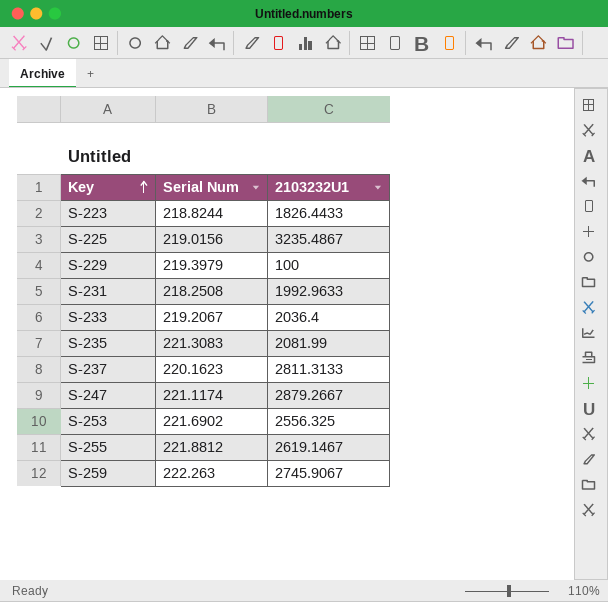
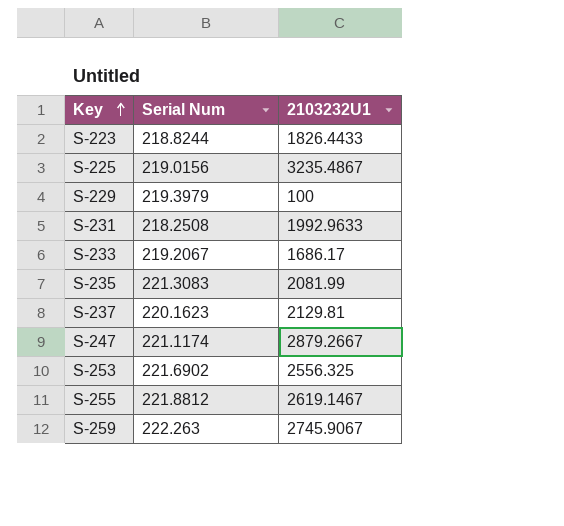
S-233 | 2103232U1: 2036.4 -> 1686.17
S-237 | 2103232U1: 2811.3133 -> 2129.81

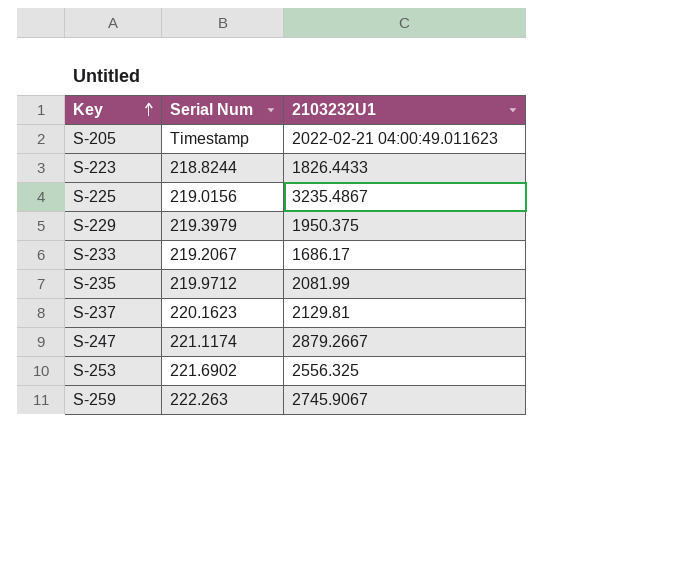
row S-231: 218.2508 | 1992.9633 -> none
row S-255: 221.8812 | 2619.1467 -> none
row S-205: none -> Timestamp | 2022-02-21 04:00:49.011623
S-229 | 2103232U1: 100 -> 1950.375
S-235 | Serial Num: 221.3083 -> 219.9712

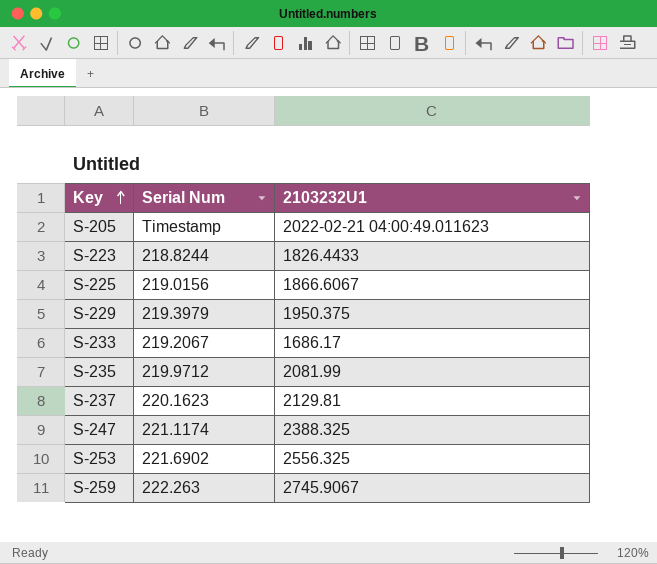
S-225 | 2103232U1: 3235.4867 -> 1866.6067
S-247 | 2103232U1: 2879.2667 -> 2388.325

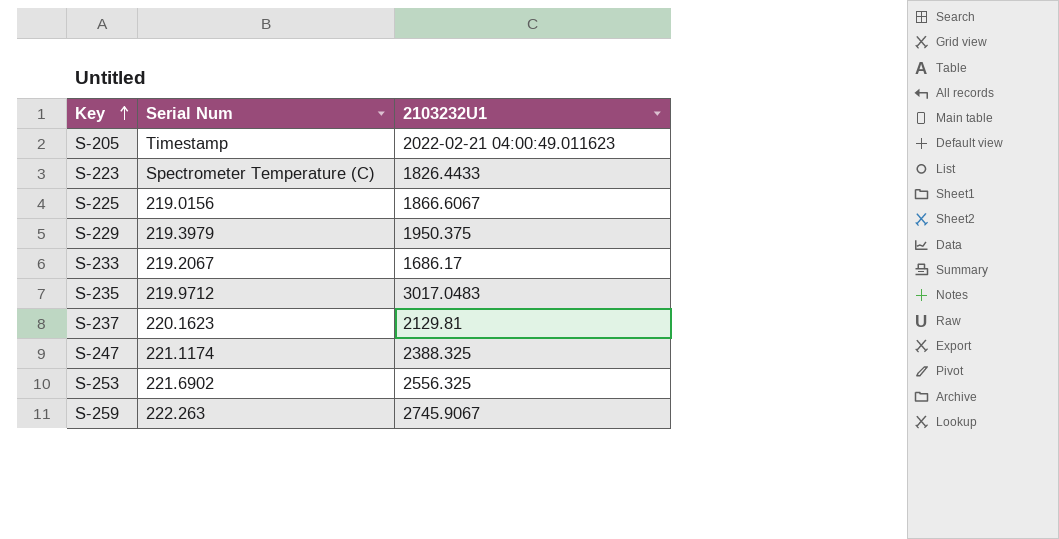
S-223 | Serial Num: 218.8244 -> Spectrometer Temperature (C)
S-235 | 2103232U1: 2081.99 -> 3017.0483

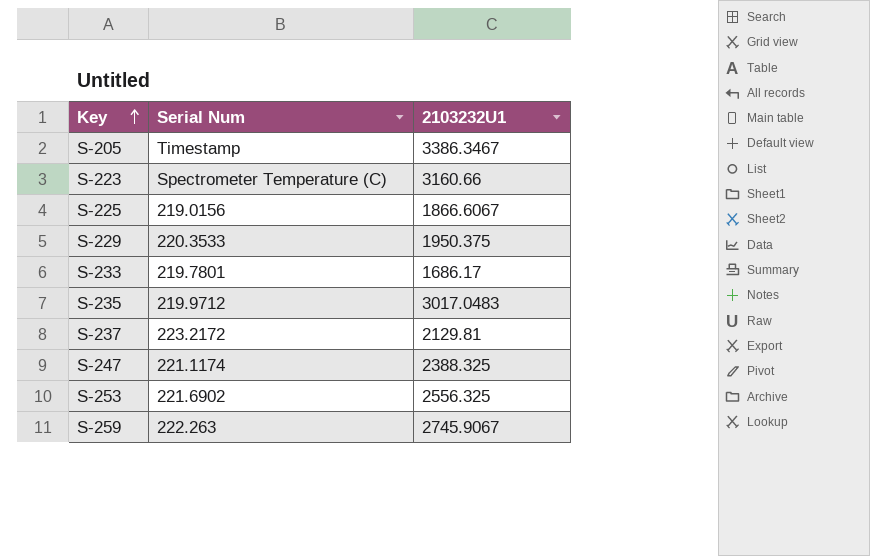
S-205 | 2103232U1: 2022-02-21 04:00:49.011623 -> 3386.3467
S-223 | 2103232U1: 1826.4433 -> 3160.66
S-229 | Serial Num: 219.3979 -> 220.3533
S-233 | Serial Num: 219.2067 -> 219.7801
S-237 | Serial Num: 220.1623 -> 223.2172

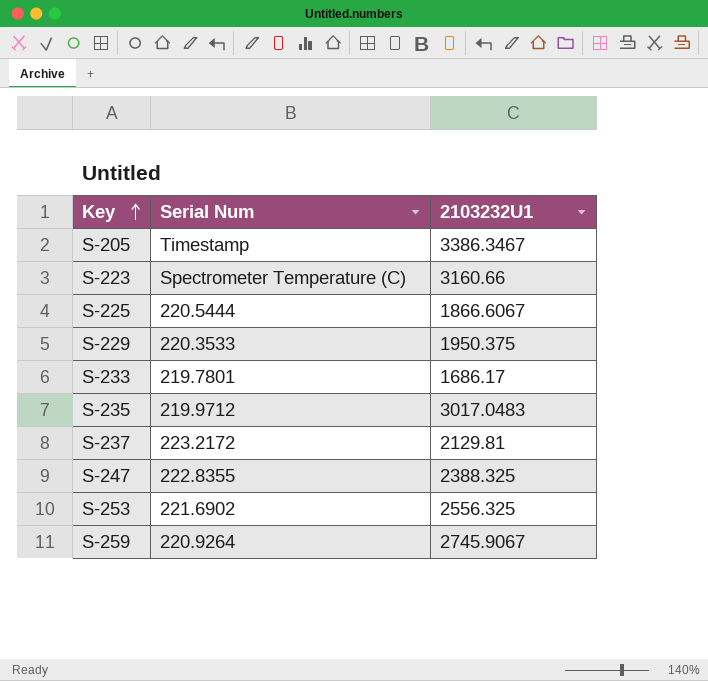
S-225 | Serial Num: 219.0156 -> 220.5444
S-247 | Serial Num: 221.1174 -> 222.8355
S-259 | Serial Num: 222.263 -> 220.9264

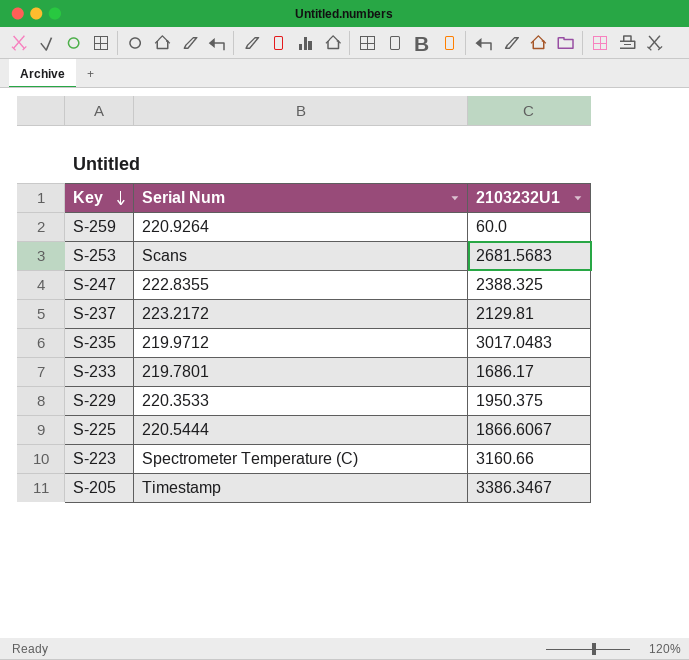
row order: Key ascending -> Key descending
S-259 | 2103232U1: 2745.9067 -> 60.0
S-253 | Serial Num: 221.6902 -> Scans
S-253 | 2103232U1: 2556.325 -> 2681.5683

